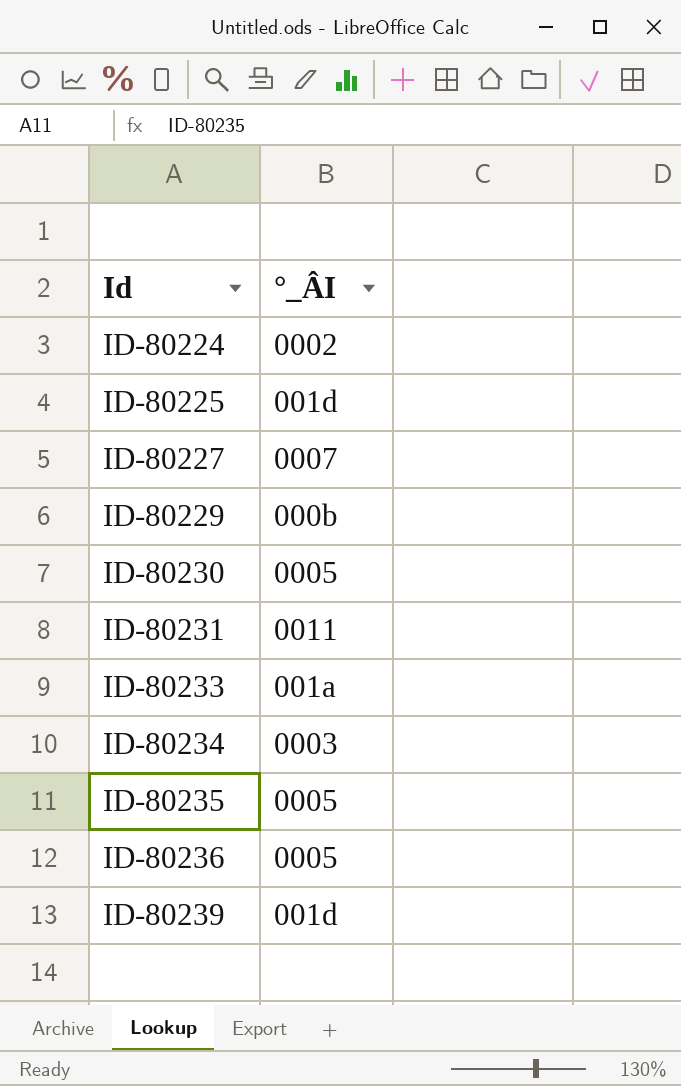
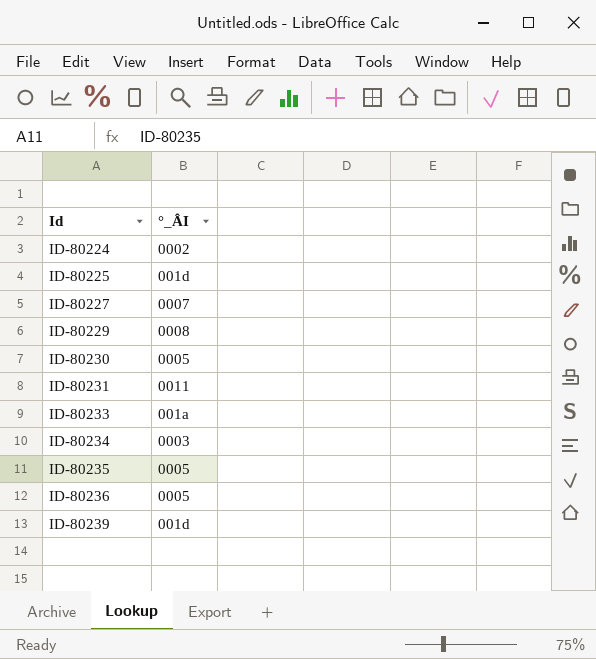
ID-80229 | °_ÂI: 000b -> 0008

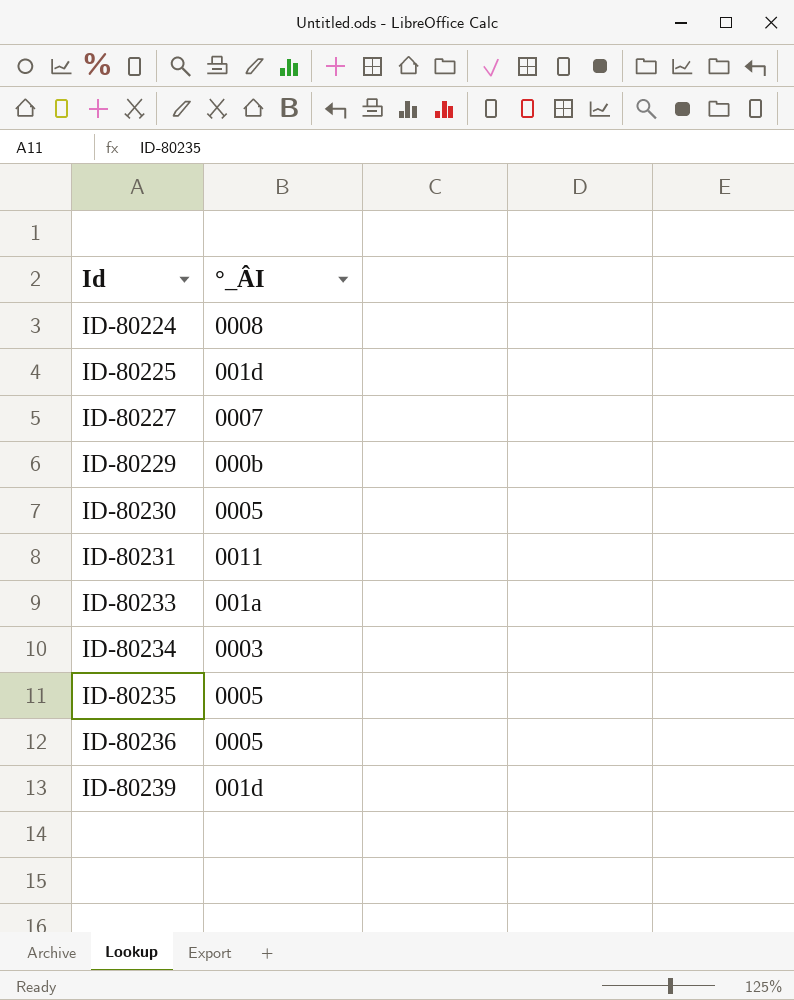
ID-80224 | °_ÂI: 0002 -> 0008
ID-80229 | °_ÂI: 0008 -> 000b

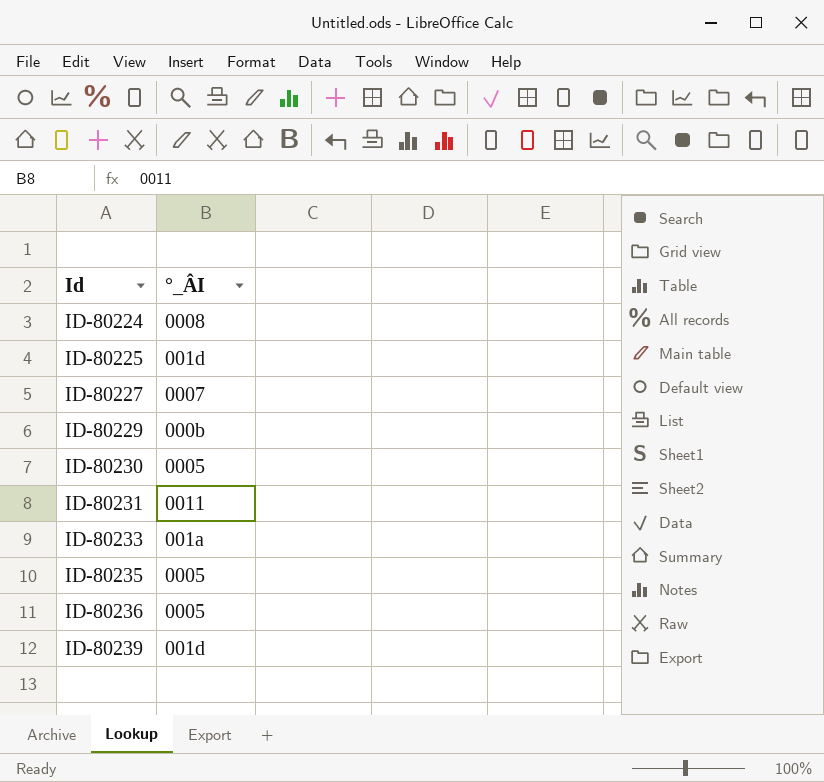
row ID-80234: 0003 -> none

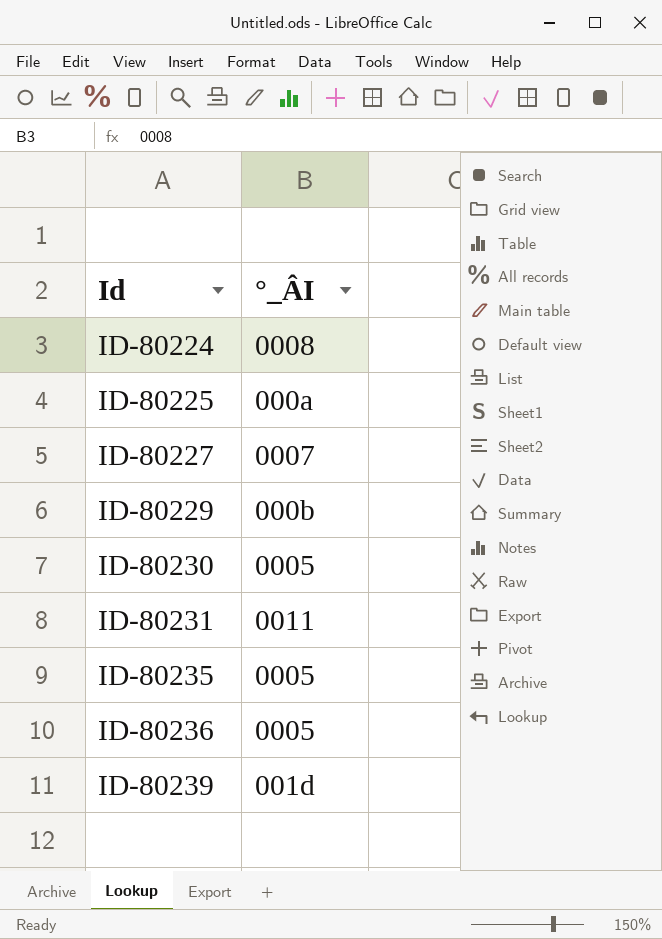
row ID-80233: 001a -> none
ID-80225 | °_ÂI: 001d -> 000a

